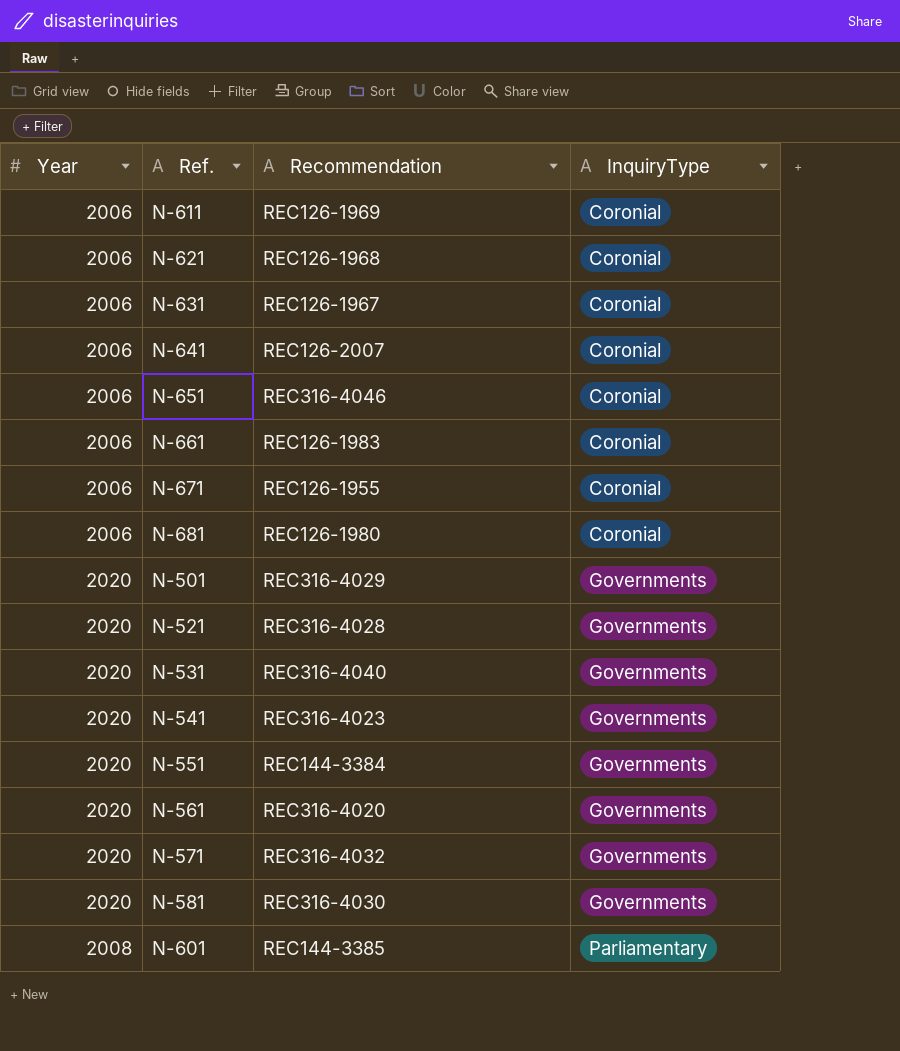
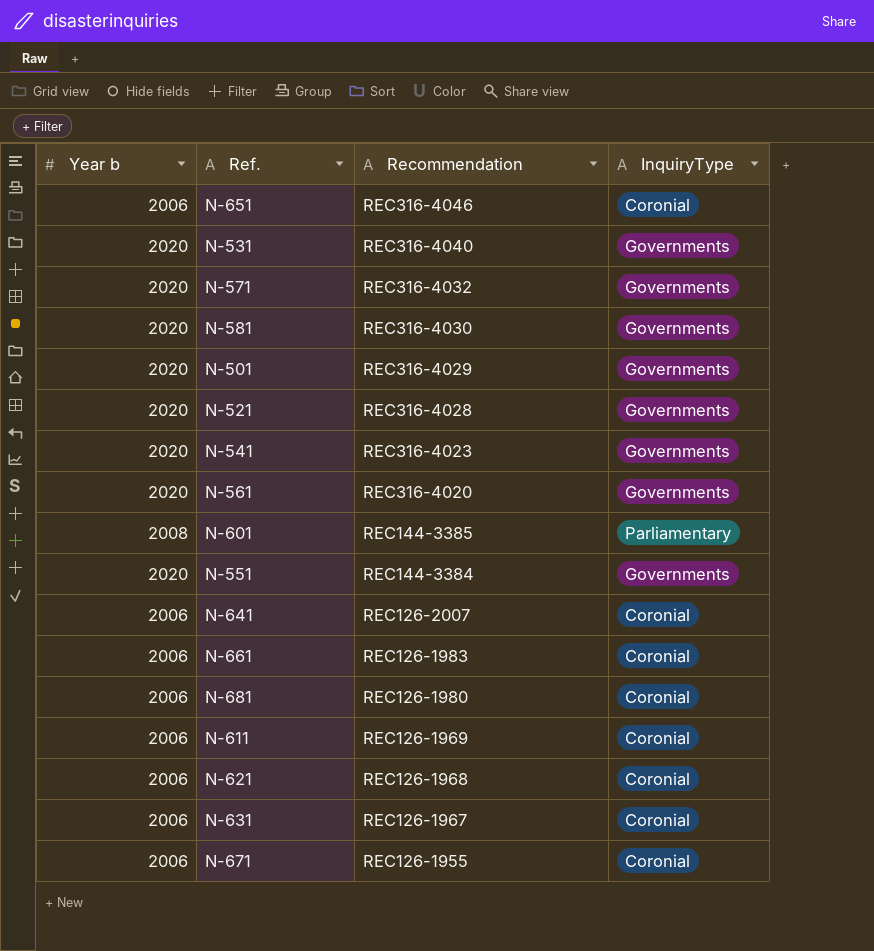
row order: InquiryType ascending -> Recommendation descending
column name: Year -> Year b

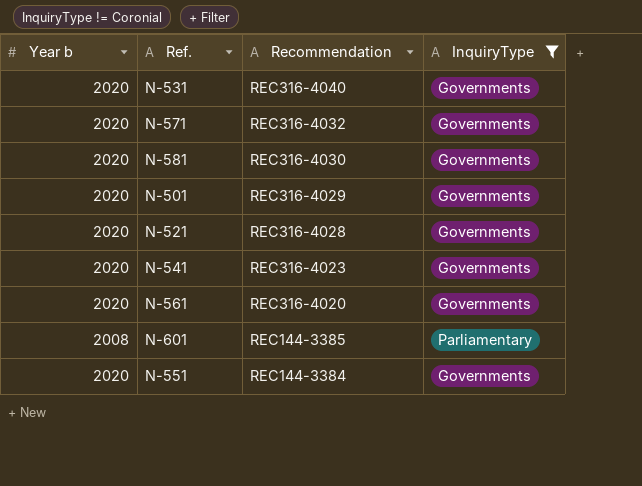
filter: none -> InquiryType != Coronial

